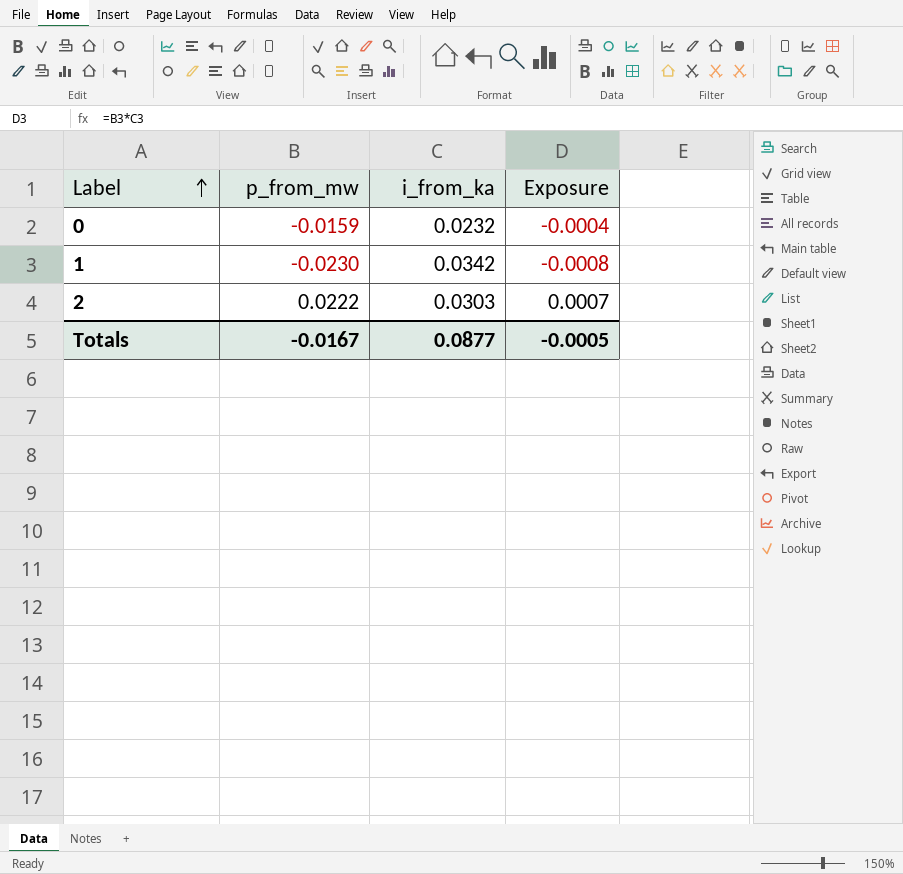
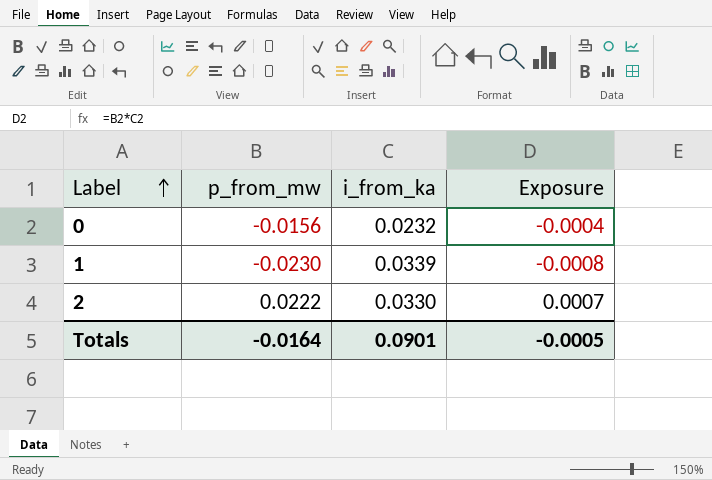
0 | p_from_mw: -0.0159 -> -0.0156
1 | i_from_ka: 0.0342 -> 0.0339
2 | i_from_ka: 0.0303 -> 0.0330
Totals | p_from_mw: -0.0167 -> -0.0164
Totals | i_from_ka: 0.0877 -> 0.0901

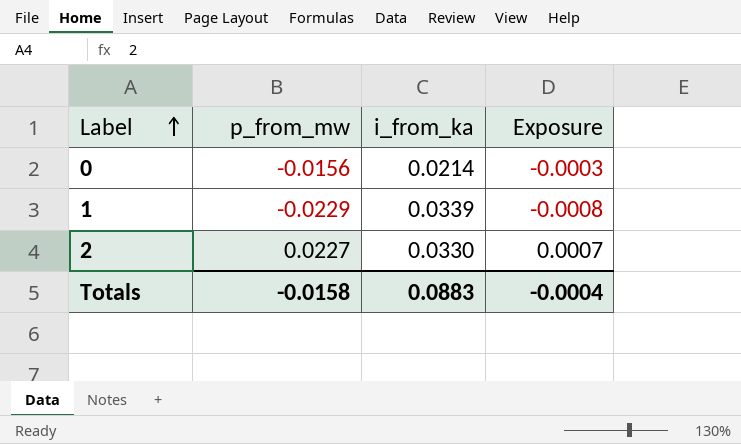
0 | i_from_ka: 0.0232 -> 0.0214
0 | Exposure: -0.0004 -> -0.0003
1 | p_from_mw: -0.0230 -> -0.0229
2 | p_from_mw: 0.0222 -> 0.0227
Totals | p_from_mw: -0.0164 -> -0.0158
Totals | i_from_ka: 0.0901 -> 0.0883
Totals | Exposure: -0.0005 -> -0.0004

